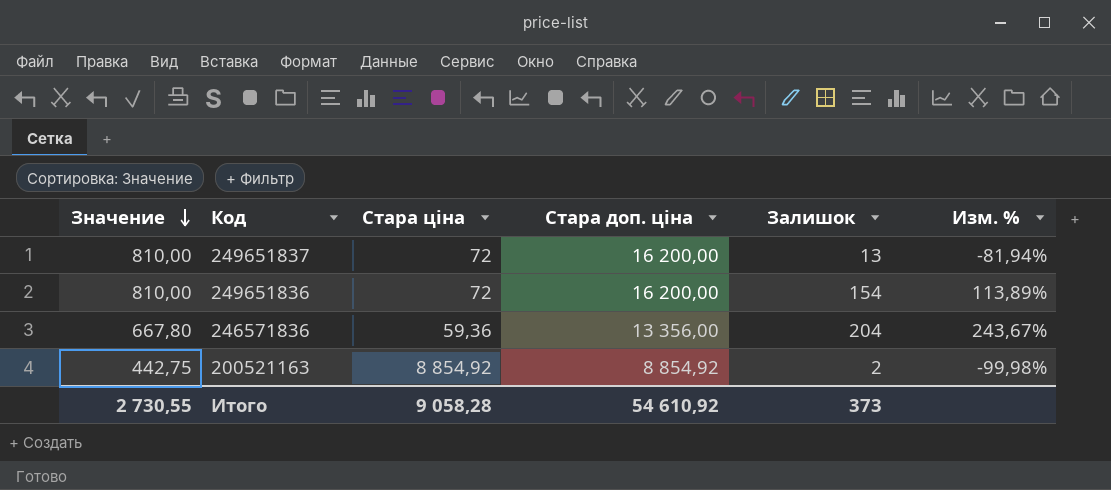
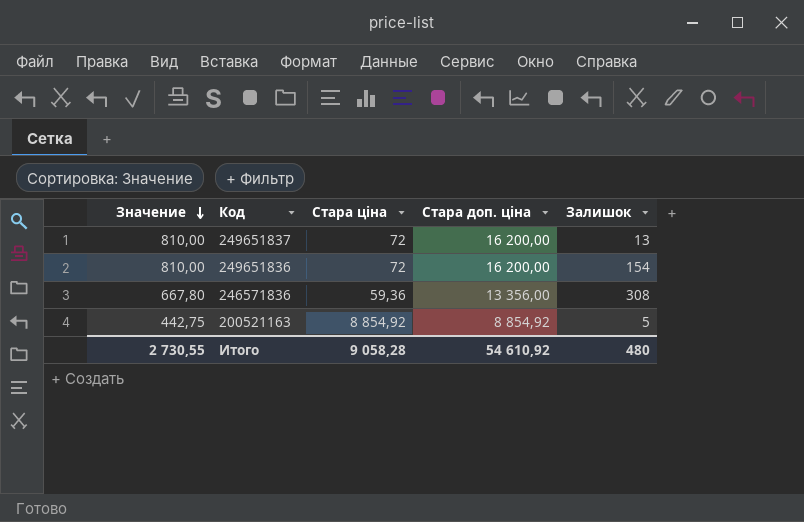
column Изм. % | formula: ([Залишок] - [Стара ціна]) / [Стара ціна] -> none
246571836 | Залишок: 204 -> 308
200521163 | Залишок: 2 -> 5
Итого | Залишок: 373 -> 480

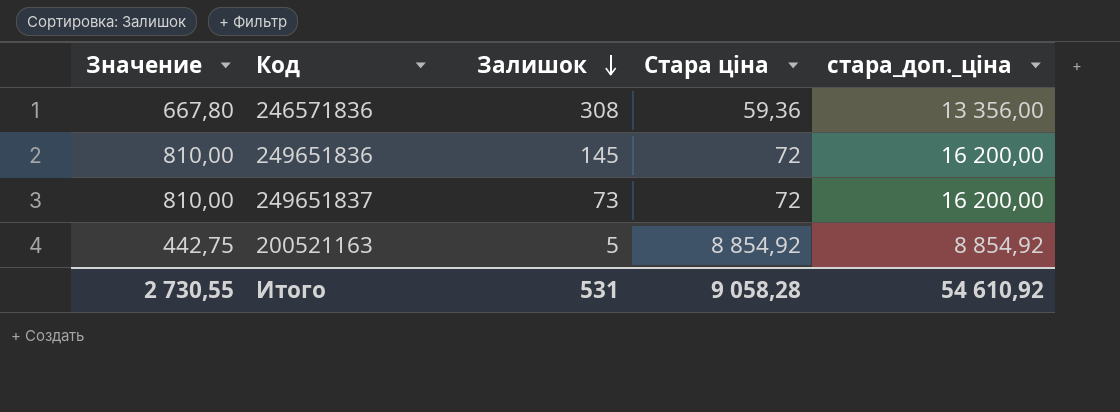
row order: Значение descending -> Залишок descending
column Залишок | position: 5 -> 3
column name: Стара доп. ціна -> стара_доп._ціна
249651836 | Залишок: 154 -> 145
249651837 | Залишок: 13 -> 73
Итого | Залишок: 480 -> 531

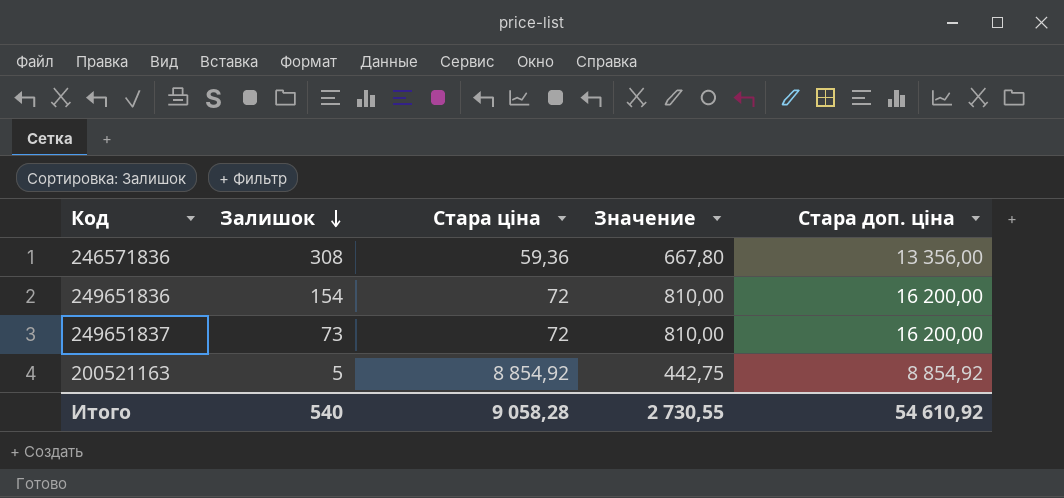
column Значение | position: 1 -> 4
column name: стара_доп._ціна -> Стара доп. ціна
249651836 | Залишок: 145 -> 154
Итого | Залишок: 531 -> 540

